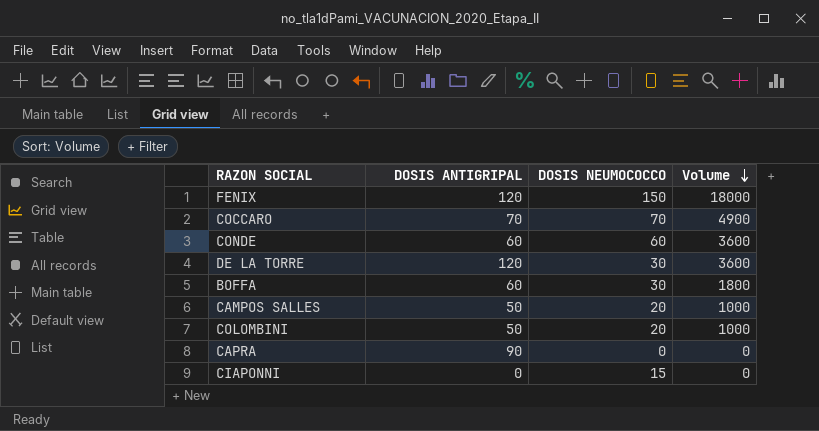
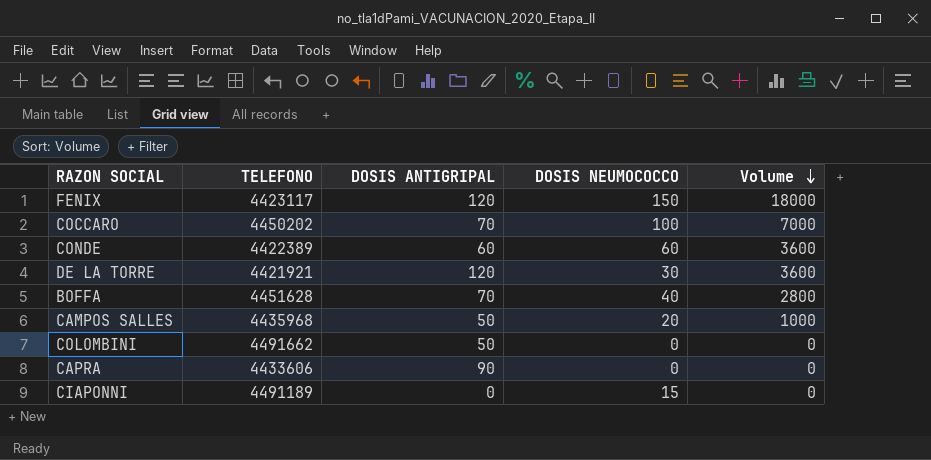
column TELEFONO | position: none -> 2
COCCARO | DOSIS NEUMOCOCCO: 70 -> 100
COCCARO | Volume: 4900 -> 7000
BOFFA | DOSIS ANTIGRIPAL: 60 -> 70
BOFFA | DOSIS NEUMOCOCCO: 30 -> 40
BOFFA | Volume: 1800 -> 2800
COLOMBINI | DOSIS NEUMOCOCCO: 20 -> 0
COLOMBINI | Volume: 1000 -> 0

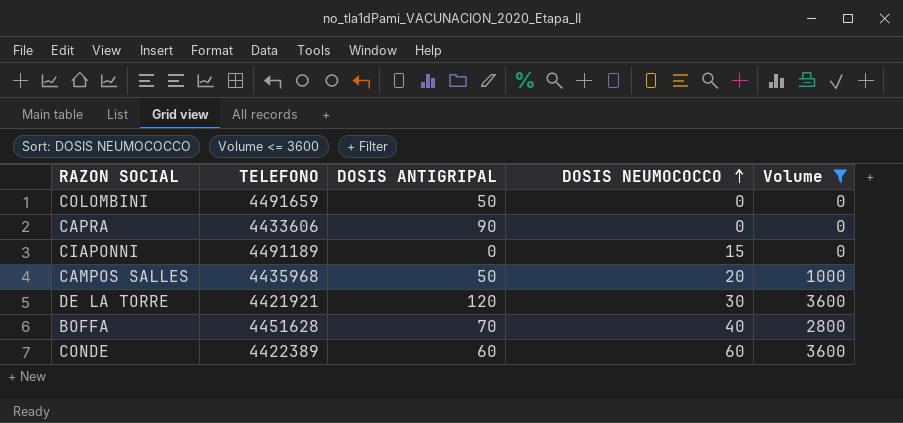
filter: none -> Volume <= 3600
row order: Volume descending -> DOSIS NEUMOCOCCO ascending
COLOMBINI | TELEFONO: 4491662 -> 4491659

